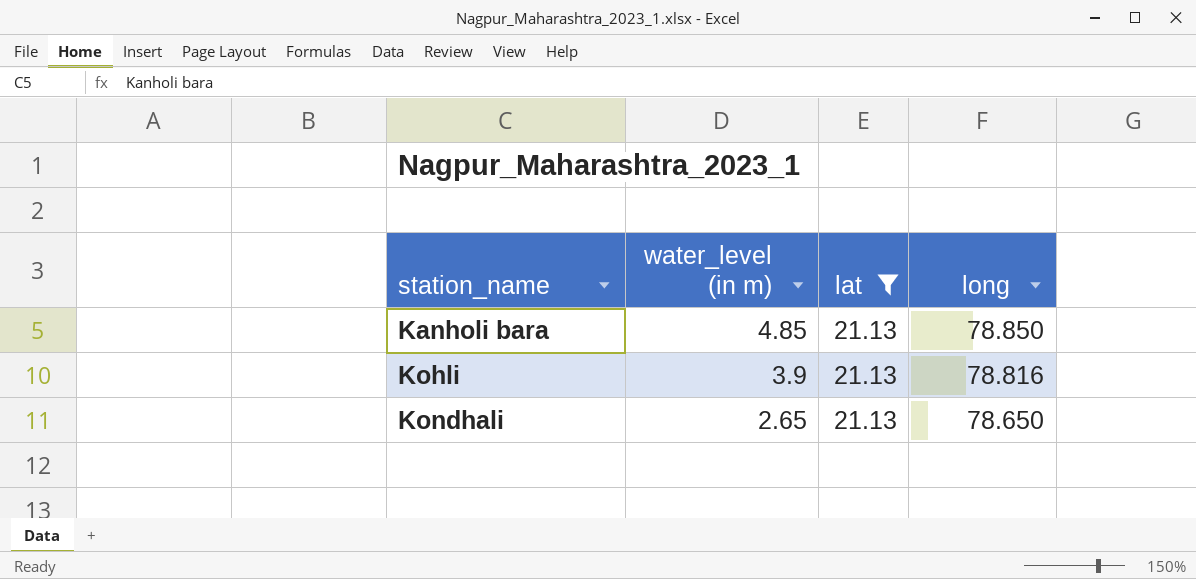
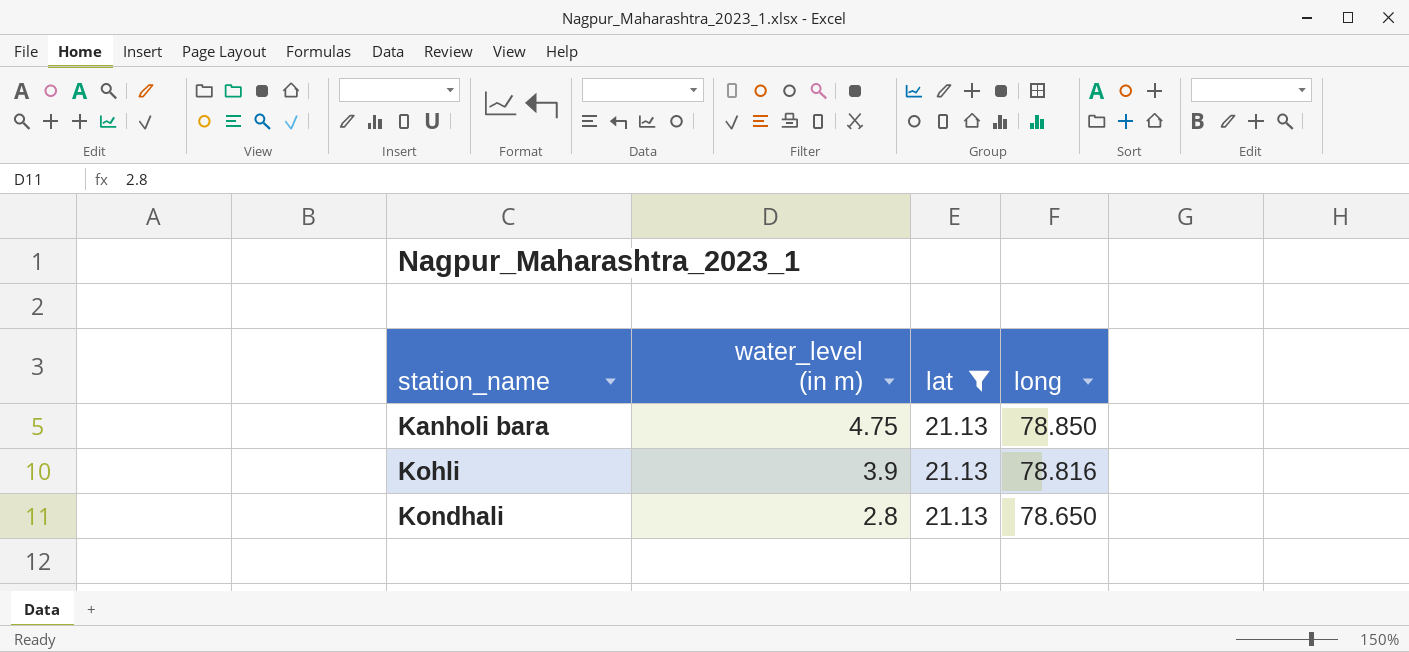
Kanholi bara | water_level (in m): 4.85 -> 4.75
Kondhali | water_level (in m): 2.65 -> 2.8

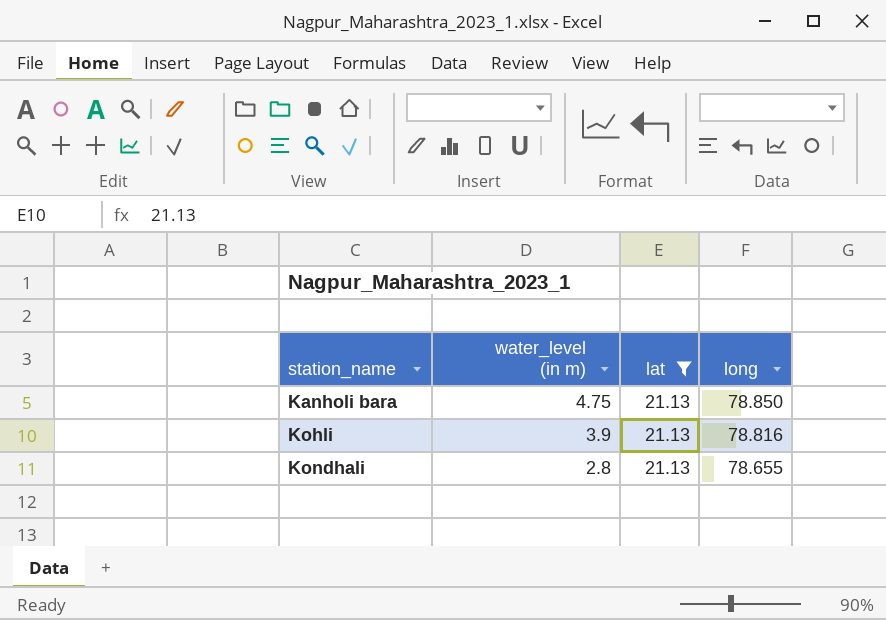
Kondhali | long: 78.650 -> 78.655

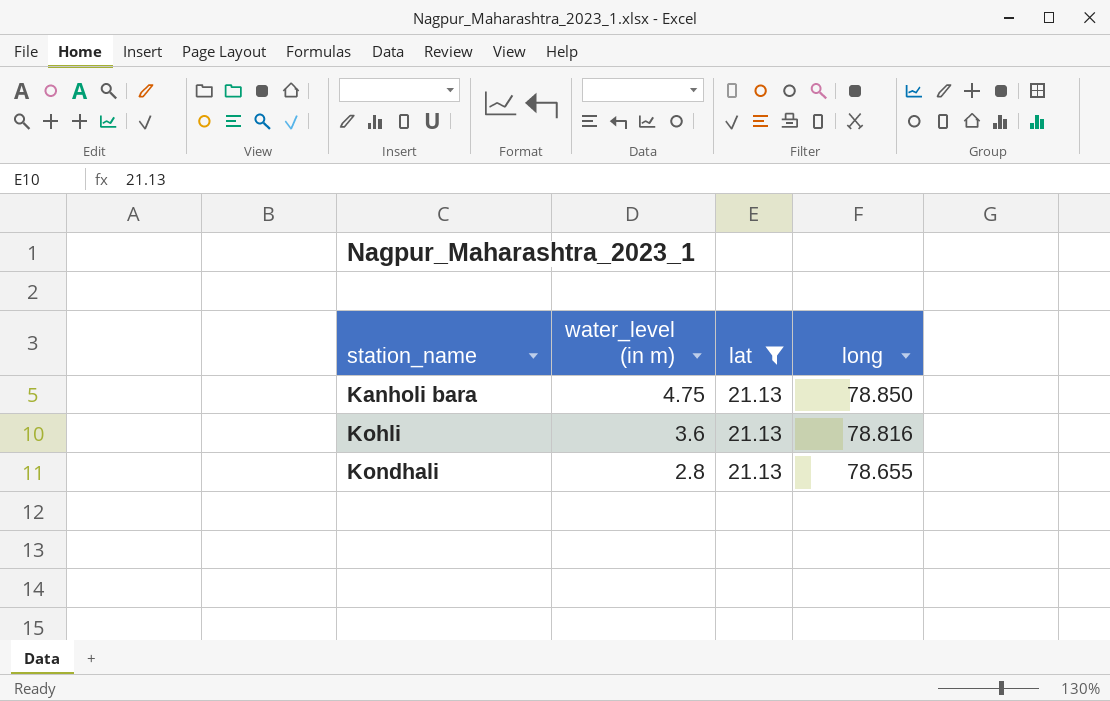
Kohli | water_level (in m): 3.9 -> 3.6

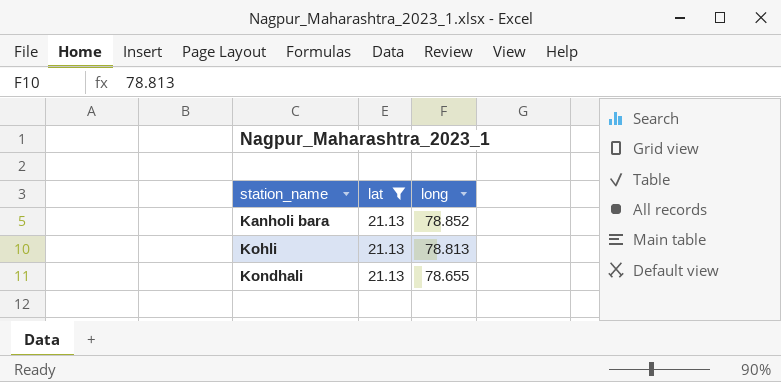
column water_level (in m) | position: 2 -> none
Kanholi bara | long: 78.850 -> 78.852
Kohli | long: 78.816 -> 78.813

